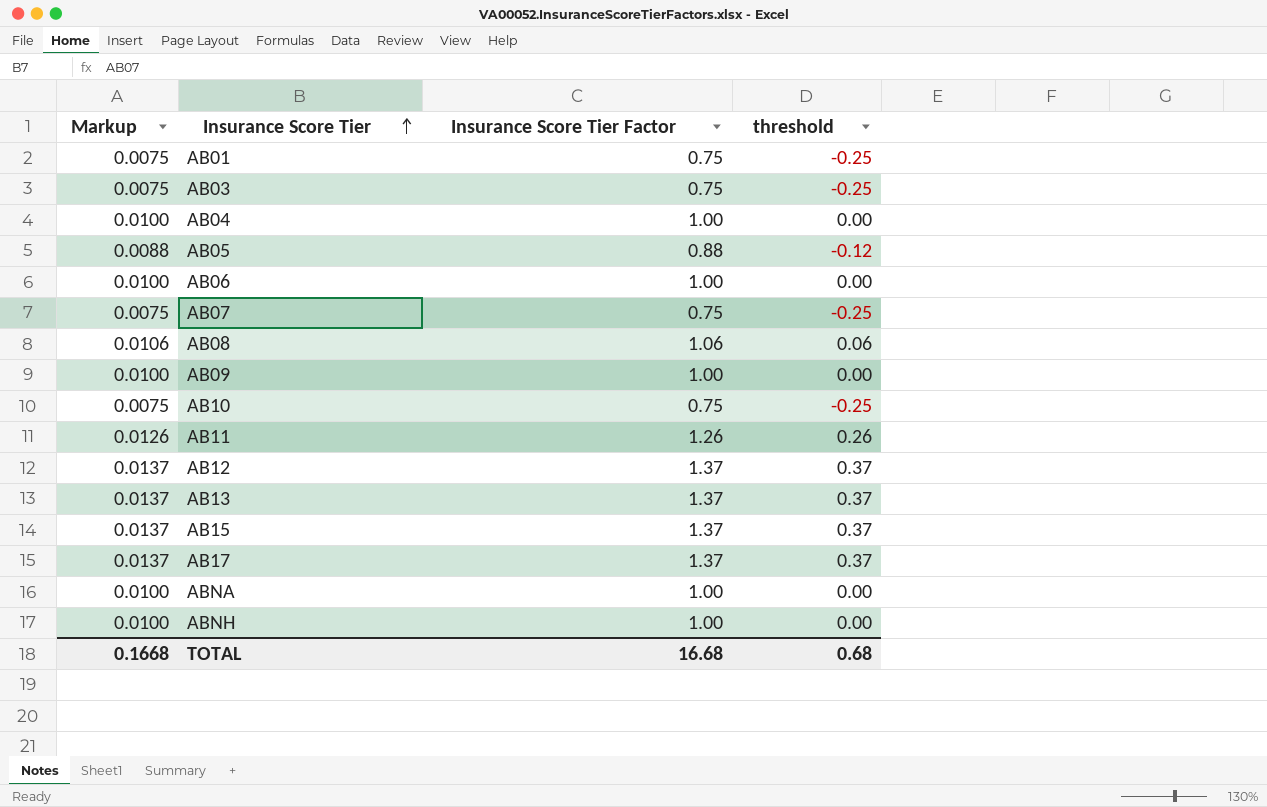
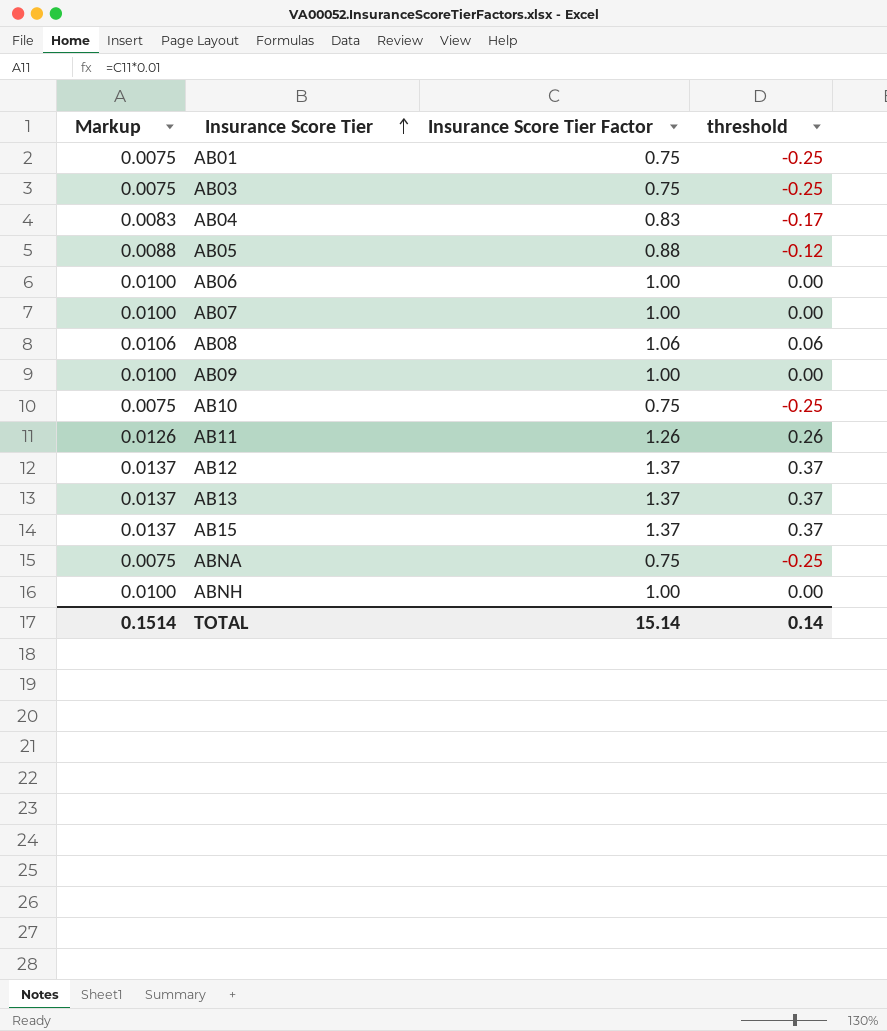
row AB17: 0.0137 | 1.37 | 0.37 -> none
AB04 | Markup: 0.0100 -> 0.0083
AB04 | Insurance Score Tier Factor: 1.00 -> 0.83
AB04 | threshold: 0.00 -> -0.17
AB07 | Markup: 0.0075 -> 0.0100
AB07 | Insurance Score Tier Factor: 0.75 -> 1.00
AB07 | threshold: -0.25 -> 0.00
ABNA | Markup: 0.0100 -> 0.0075
ABNA | Insurance Score Tier Factor: 1.00 -> 0.75
ABNA | threshold: 0.00 -> -0.25
TOTAL | Markup: 0.1668 -> 0.1514
TOTAL | Insurance Score Tier Factor: 16.68 -> 15.14
TOTAL | threshold: 0.68 -> 0.14

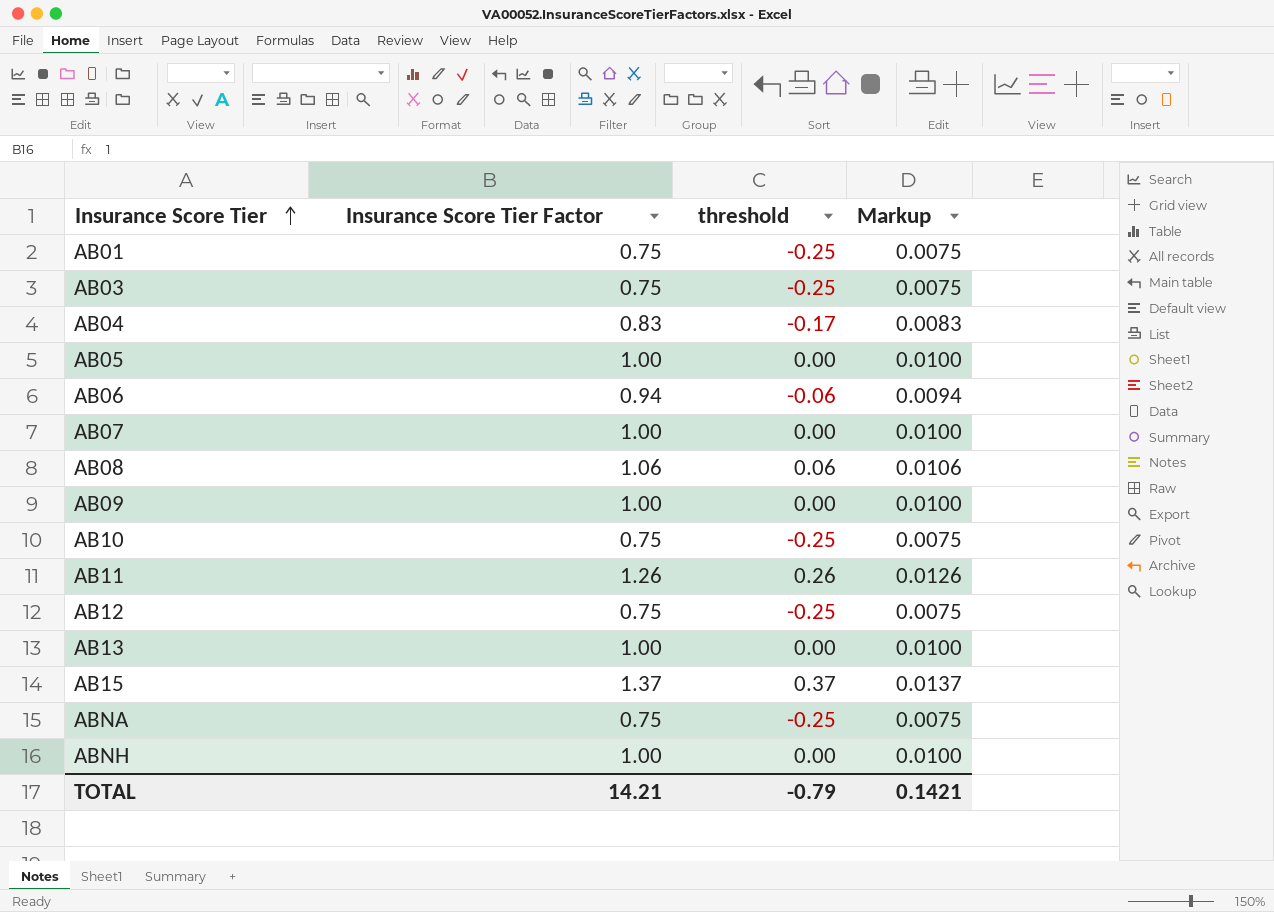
column Markup | position: 1 -> 4
AB05 | Insurance Score Tier Factor: 0.88 -> 1.00
AB05 | threshold: -0.12 -> 0.00
AB05 | Markup: 0.0088 -> 0.0100
AB06 | Insurance Score Tier Factor: 1.00 -> 0.94
AB06 | threshold: 0.00 -> -0.06
AB06 | Markup: 0.0100 -> 0.0094
AB12 | Insurance Score Tier Factor: 1.37 -> 0.75
AB12 | threshold: 0.37 -> -0.25
AB12 | Markup: 0.0137 -> 0.0075
AB13 | Insurance Score Tier Factor: 1.37 -> 1.00
AB13 | threshold: 0.37 -> 0.00
AB13 | Markup: 0.0137 -> 0.0100
TOTAL | Insurance Score Tier Factor: 15.14 -> 14.21
TOTAL | threshold: 0.14 -> -0.79
TOTAL | Markup: 0.1514 -> 0.1421

